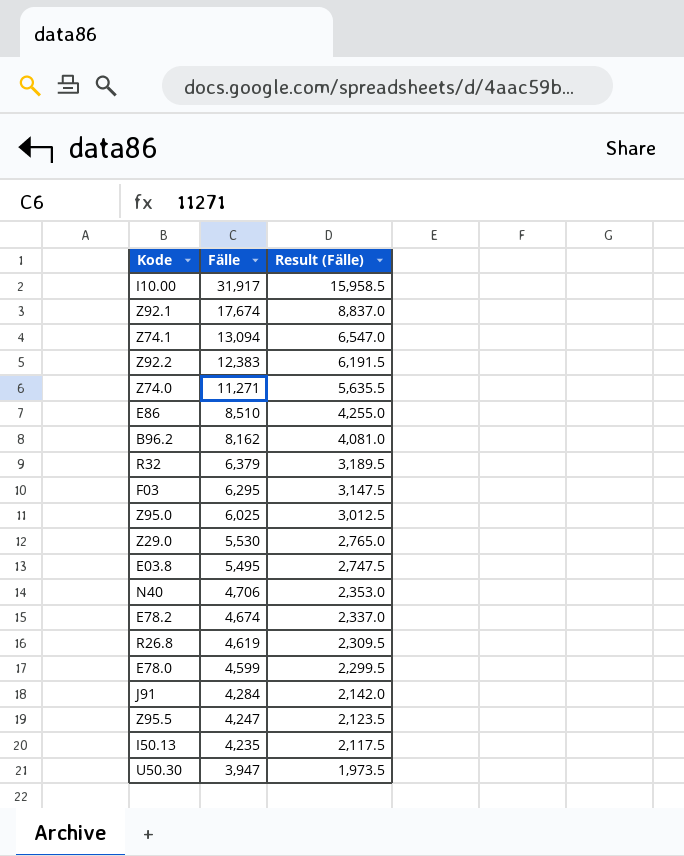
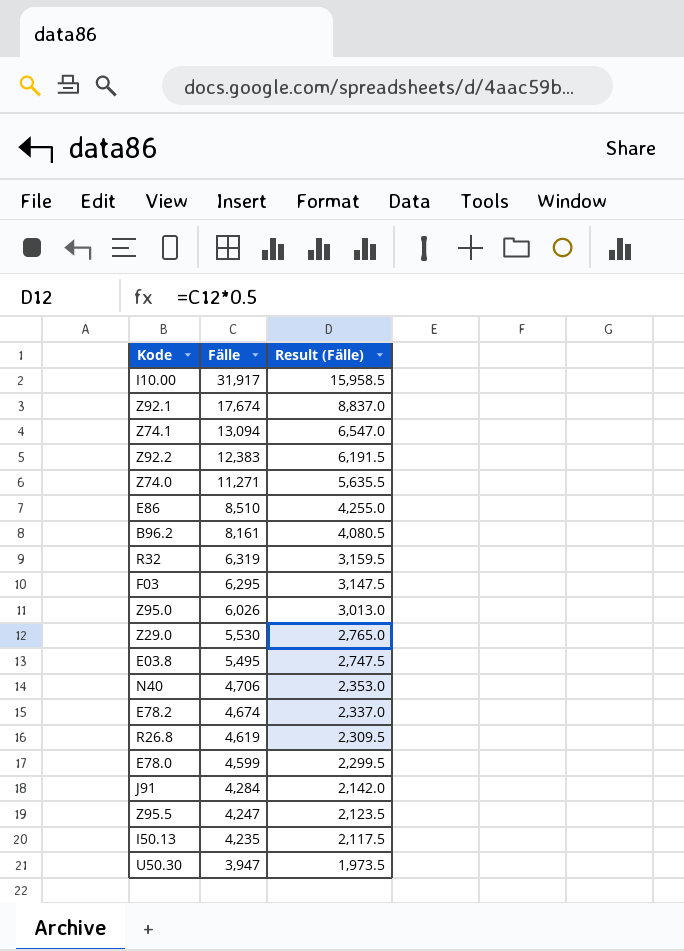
B96.2 | Fälle: 8,162 -> 8,161
B96.2 | Result (Fälle): 4,081.0 -> 4,080.5
R32 | Fälle: 6,379 -> 6,319
R32 | Result (Fälle): 3,189.5 -> 3,159.5
Z95.0 | Fälle: 6,025 -> 6,026
Z95.0 | Result (Fälle): 3,012.5 -> 3,013.0

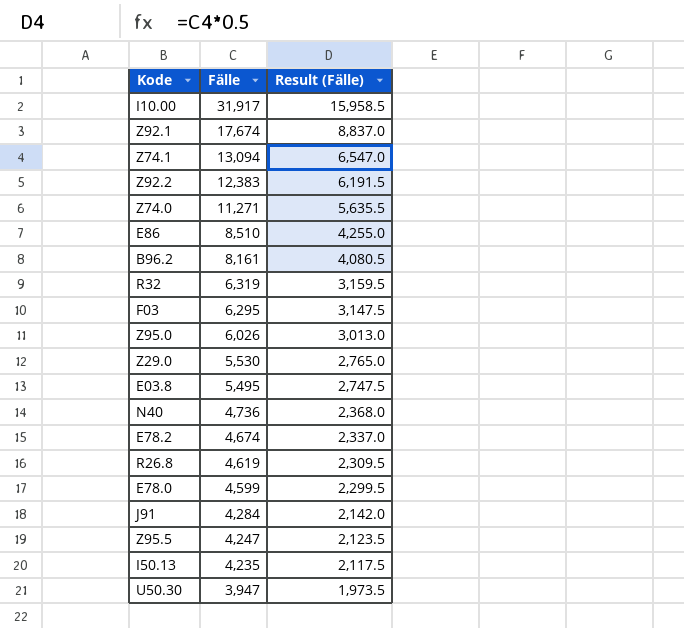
N40 | Fälle: 4,706 -> 4,736
N40 | Result (Fälle): 2,353.0 -> 2,368.0

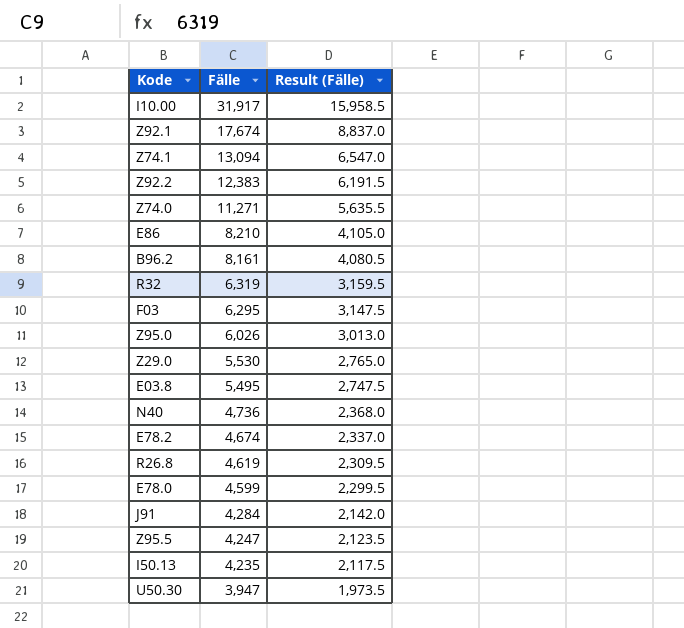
E86 | Fälle: 8,510 -> 8,210
E86 | Result (Fälle): 4,255.0 -> 4,105.0

